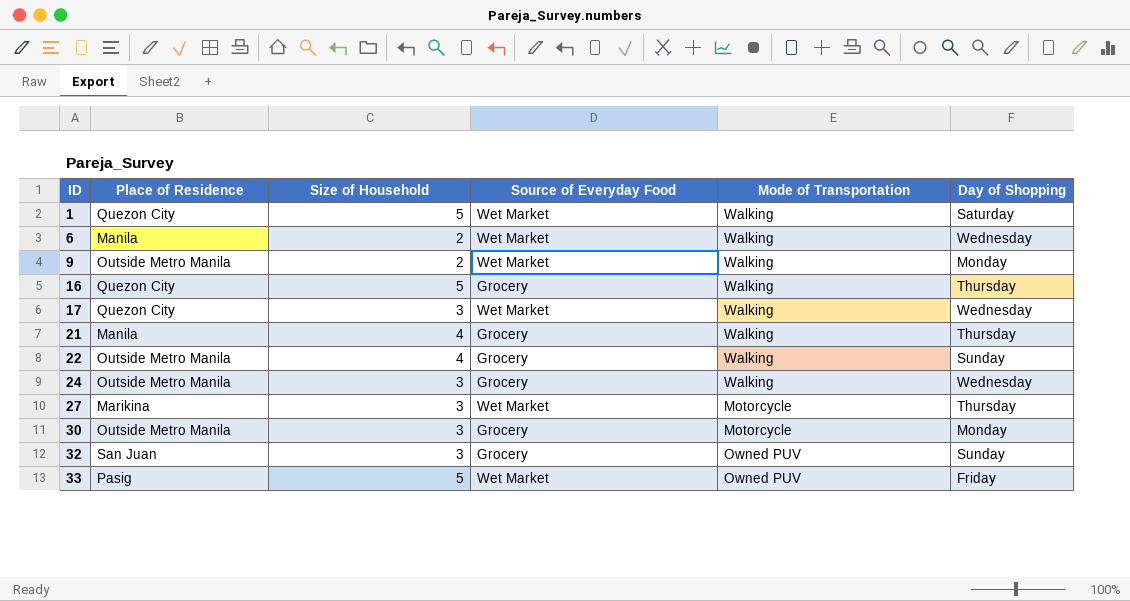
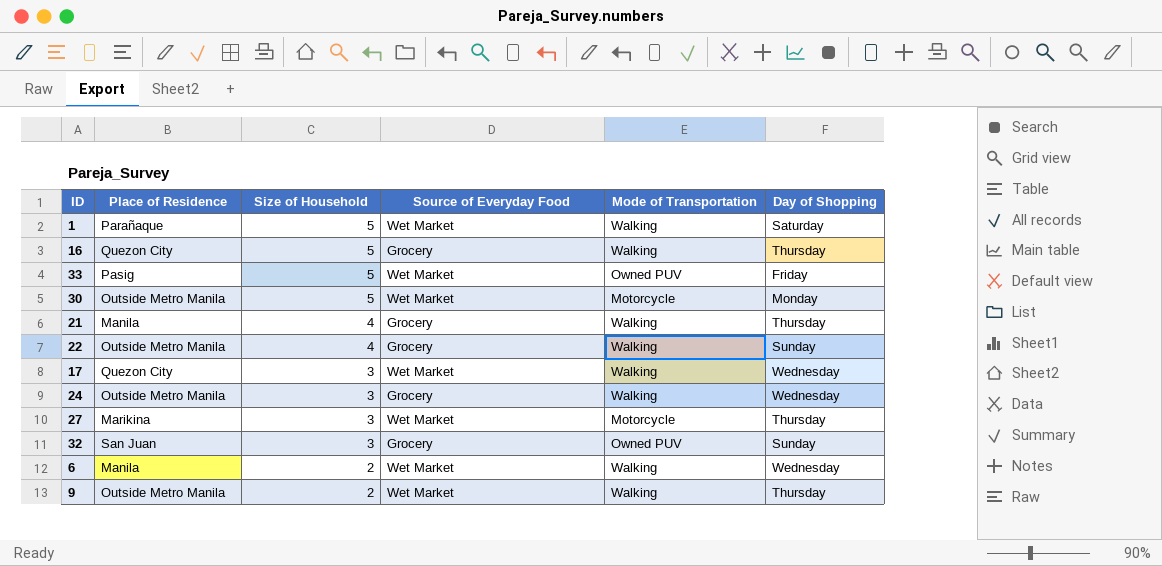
row order: ID ascending -> Size of Household descending
1 | Place of Residence: Quezon City -> Parañaque
30 | Size of Household: 3 -> 5
30 | Source of Everyday Food: Grocery -> Wet Market
9 | Day of Shopping: Monday -> Thursday

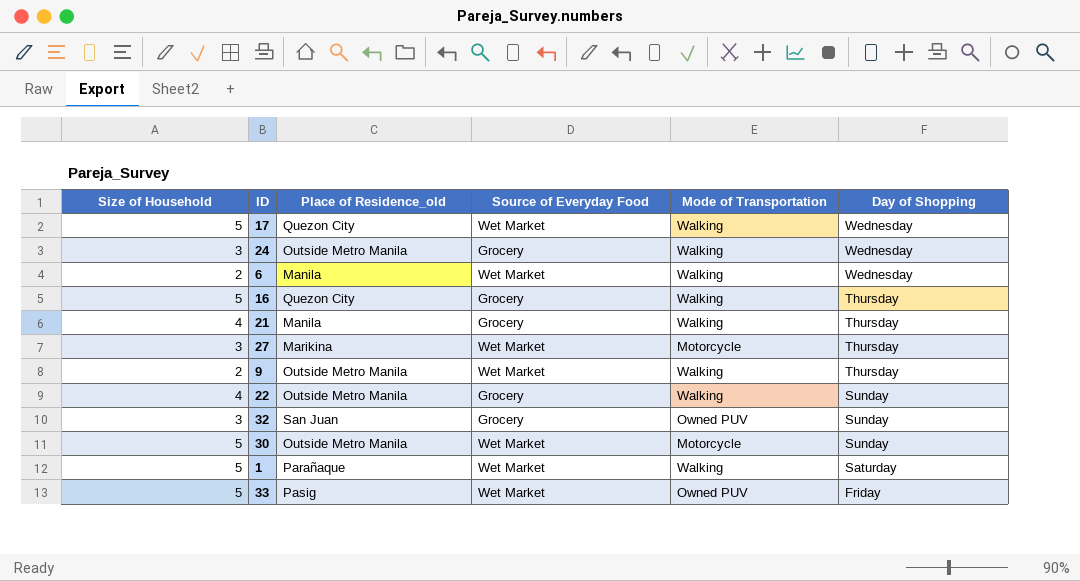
row order: Size of Household descending -> Day of Shopping descending
column Size of Household | position: 3 -> 1
column name: Place of Residence -> Place of Residence_old
17 | Size of Household: 3 -> 5
30 | Day of Shopping: Monday -> Sunday

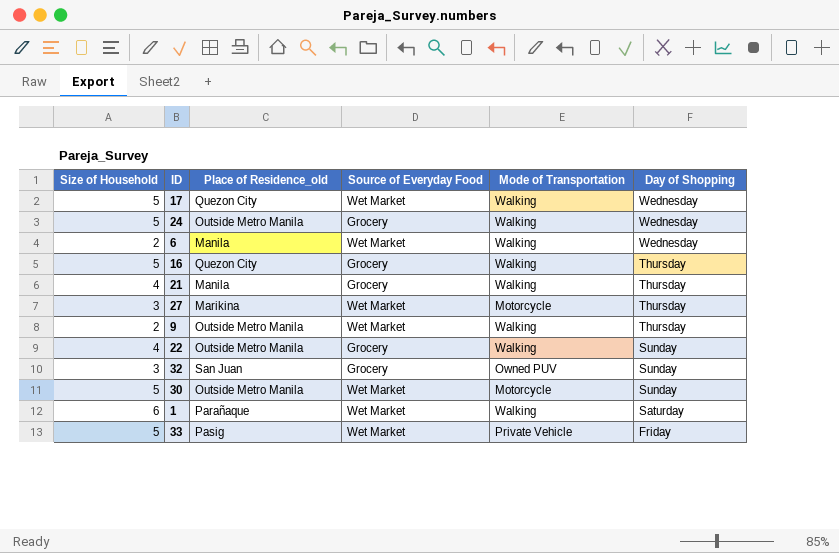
24 | Size of Household: 3 -> 5
1 | Size of Household: 5 -> 6
33 | Mode of Transportation: Owned PUV -> Private Vehicle

